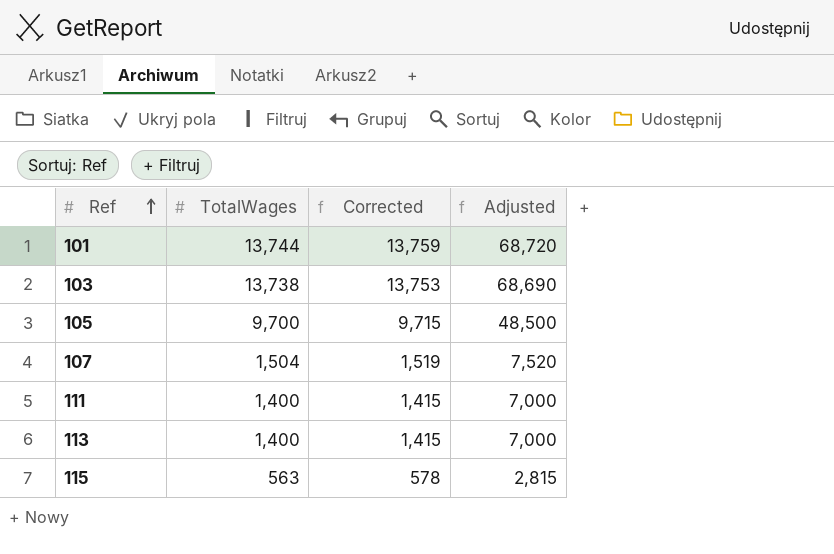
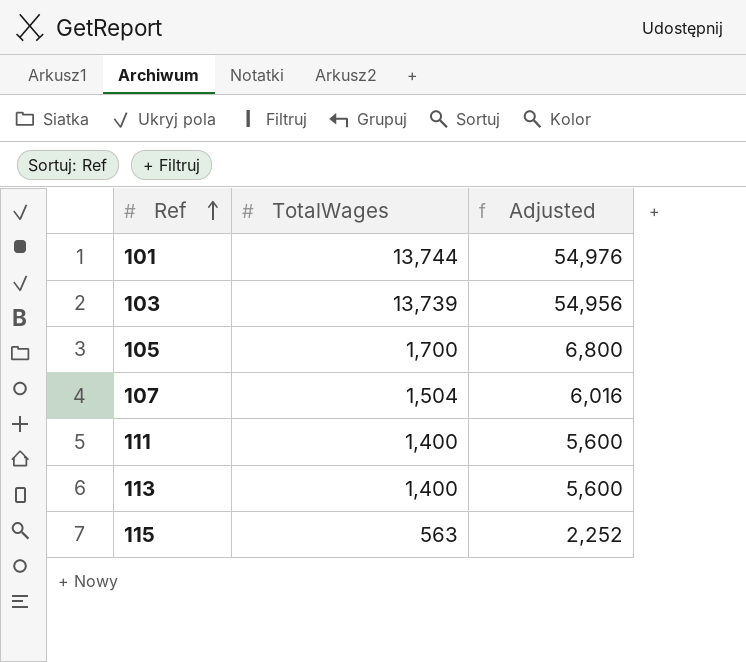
column Corrected | formula: [TotalWages] + 15 -> none
column Adjusted | formula: [TotalWages] * 5 -> [TotalWages] * 4
103 | TotalWages: 13,738 -> 13,739
105 | TotalWages: 9,700 -> 1,700

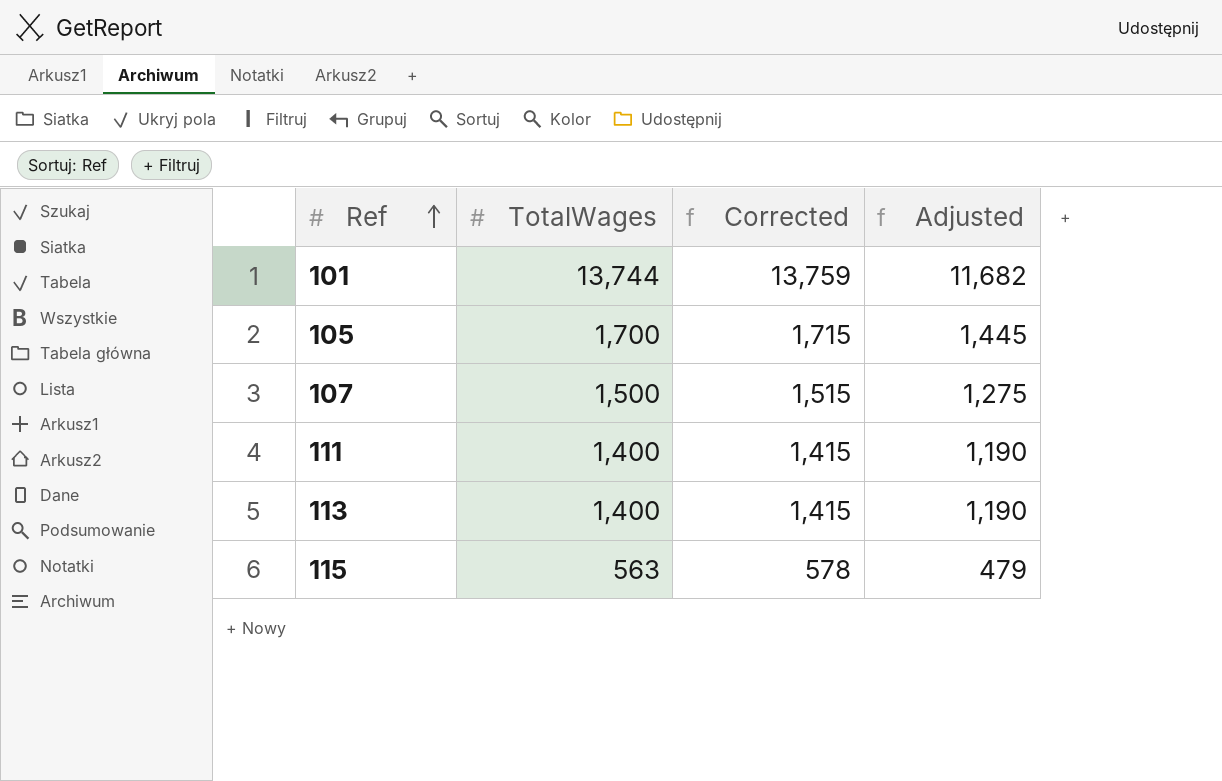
column Corrected | formula: none -> [TotalWages] + 15
column Adjusted | formula: [TotalWages] * 4 -> [TotalWages] * 0.85
row 103: 13,739 | 54,956 -> none
107 | TotalWages: 1,504 -> 1,500

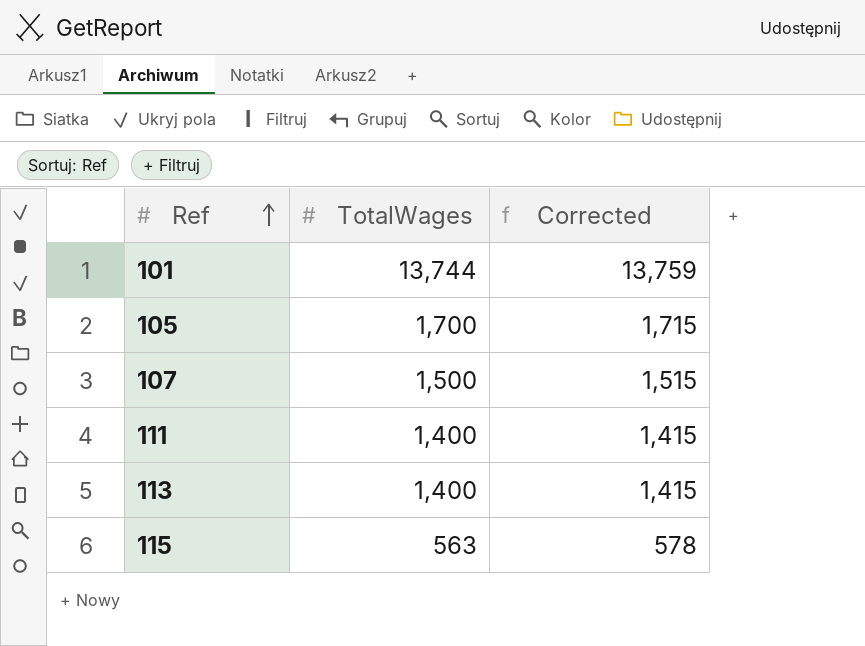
column Adjusted | formula: [TotalWages] * 0.85 -> none

